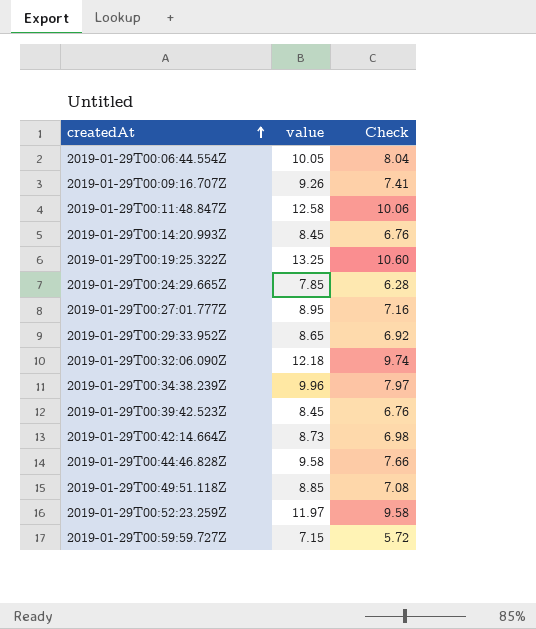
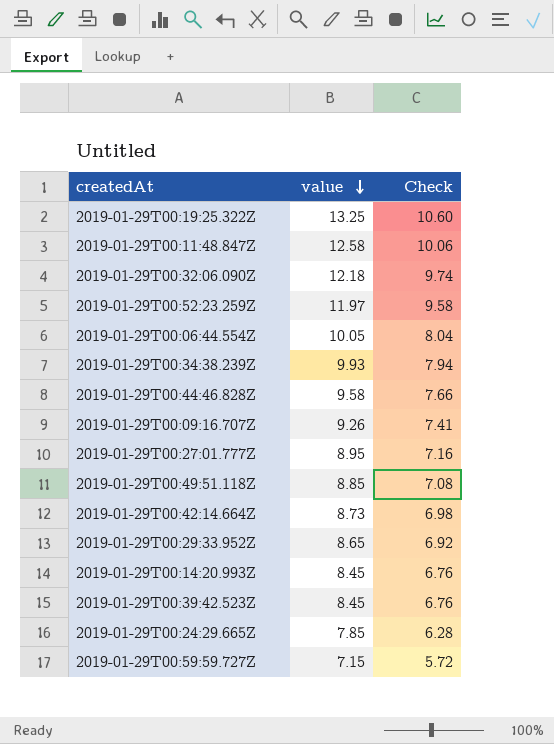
row order: createdAt ascending -> value descending
2019-01-29T00:34:38.239Z | value: 9.96 -> 9.93
2019-01-29T00:34:38.239Z | Check: 7.97 -> 7.94

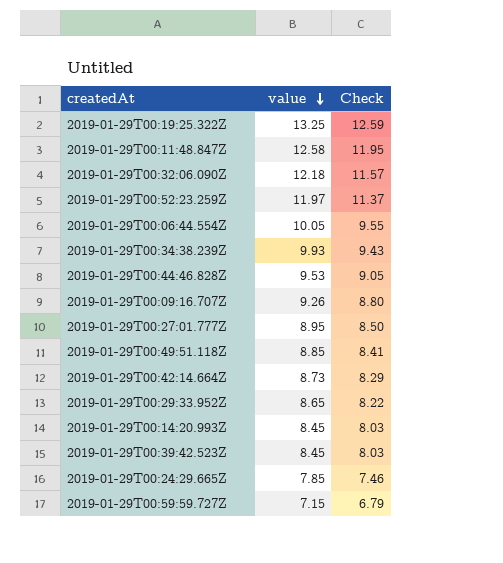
column Check | formula: [value] * 0.8 -> [value] * 0.95
2019-01-29T00:44:46.828Z | value: 9.58 -> 9.53

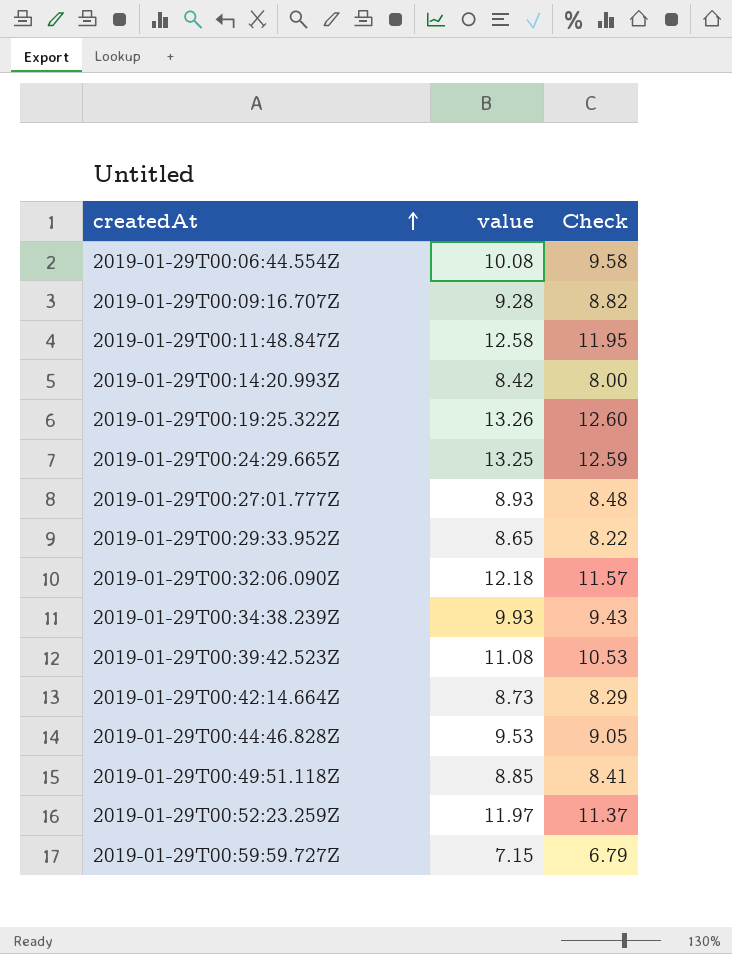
row order: value descending -> createdAt ascending
2019-01-29T00:06:44.554Z | value: 10.05 -> 10.08
2019-01-29T00:06:44.554Z | Check: 9.55 -> 9.58
2019-01-29T00:09:16.707Z | value: 9.26 -> 9.28
2019-01-29T00:09:16.707Z | Check: 8.80 -> 8.82
2019-01-29T00:14:20.993Z | value: 8.45 -> 8.42
2019-01-29T00:14:20.993Z | Check: 8.03 -> 8.00
2019-01-29T00:19:25.322Z | value: 13.25 -> 13.26
2019-01-29T00:19:25.322Z | Check: 12.59 -> 12.60
2019-01-29T00:24:29.665Z | value: 7.85 -> 13.25
2019-01-29T00:24:29.665Z | Check: 7.46 -> 12.59
2019-01-29T00:27:01.777Z | value: 8.95 -> 8.93
2019-01-29T00:27:01.777Z | Check: 8.50 -> 8.48
2019-01-29T00:39:42.523Z | value: 8.45 -> 11.08
2019-01-29T00:39:42.523Z | Check: 8.03 -> 10.53

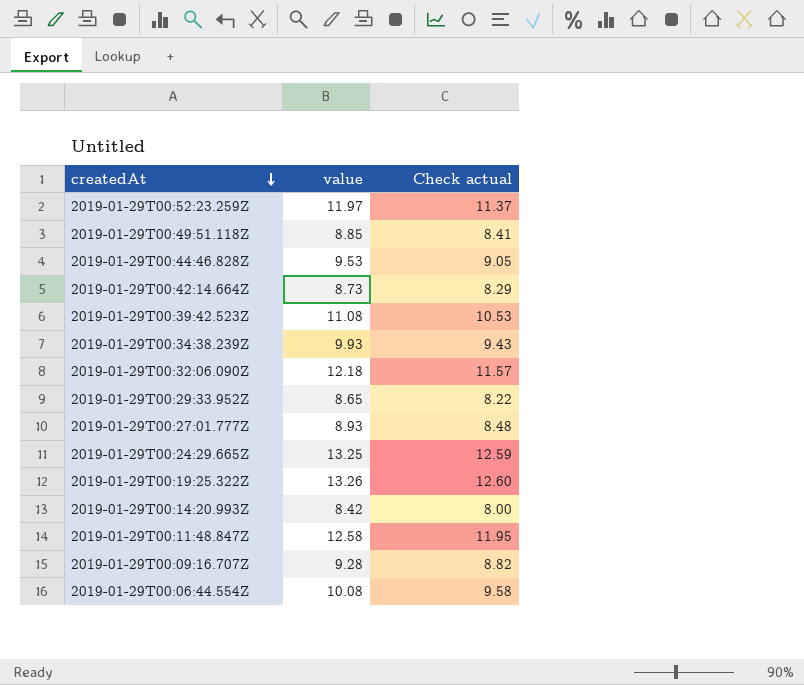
row order: createdAt ascending -> createdAt descending
column name: Check -> Check actual
row 2019-01-29T00:59:59.727Z: 7.15 | 6.79 -> none

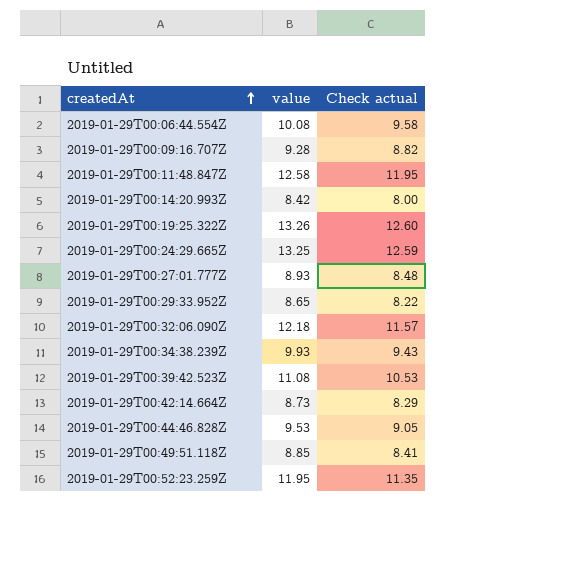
row order: createdAt descending -> createdAt ascending
2019-01-29T00:52:23.259Z | value: 11.97 -> 11.95
2019-01-29T00:52:23.259Z | Check actual: 11.37 -> 11.35

